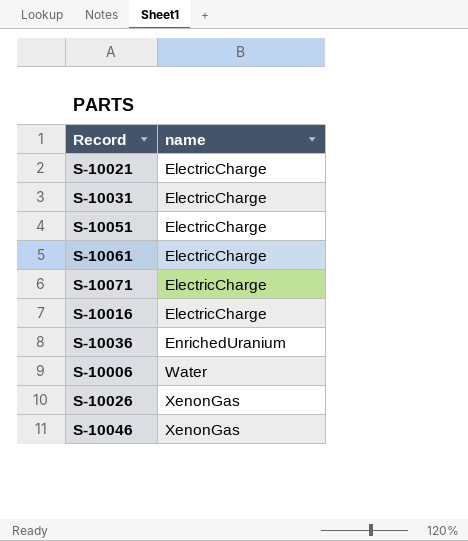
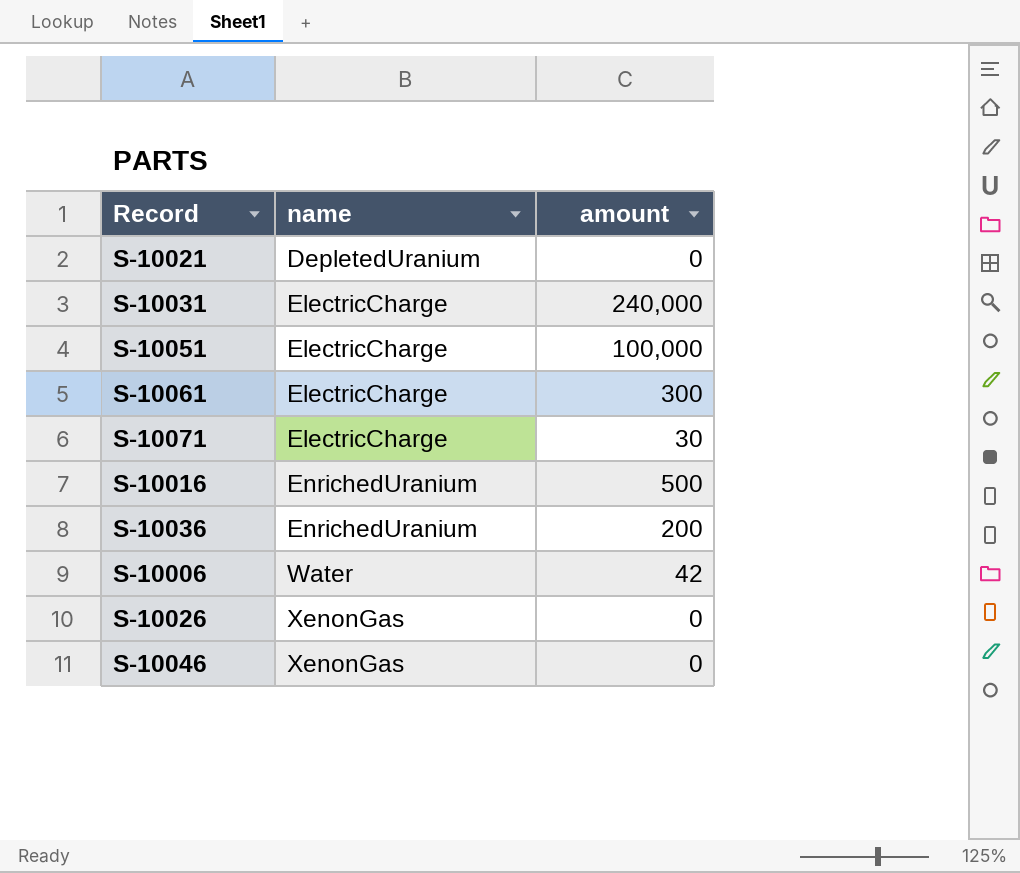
column amount | position: none -> 3
S-10021 | name: ElectricCharge -> DepletedUranium
S-10016 | name: ElectricCharge -> EnrichedUranium

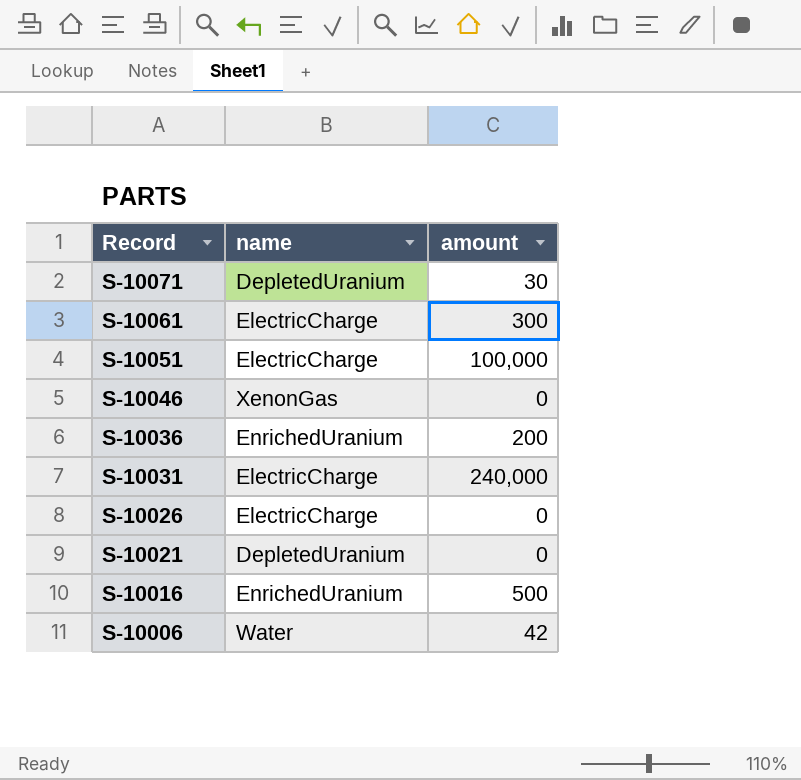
row order: name ascending -> Record descending
S-10071 | name: ElectricCharge -> DepletedUranium
S-10026 | name: XenonGas -> ElectricCharge

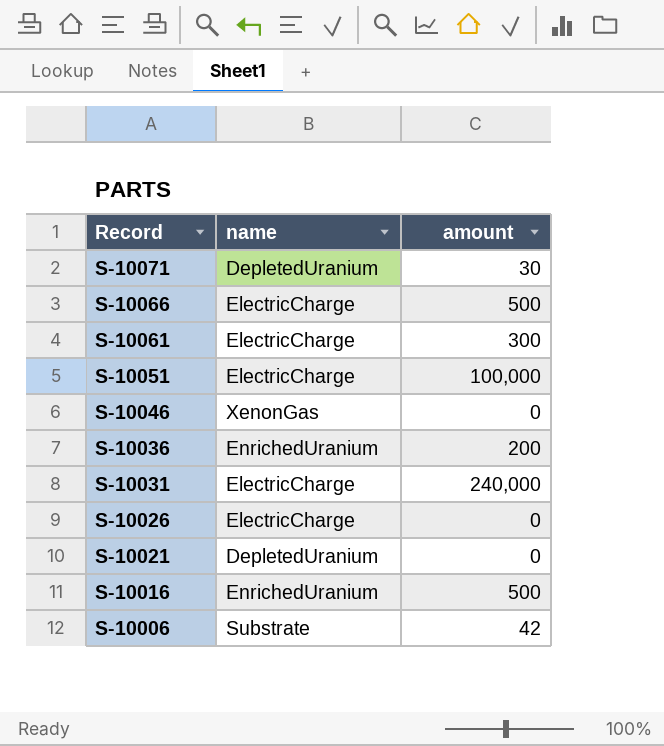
row S-10066: none -> ElectricCharge | 500
S-10006 | name: Water -> Substrate

